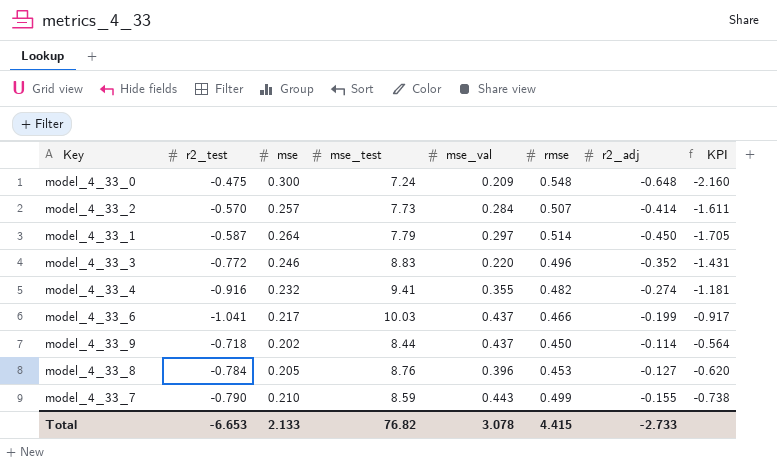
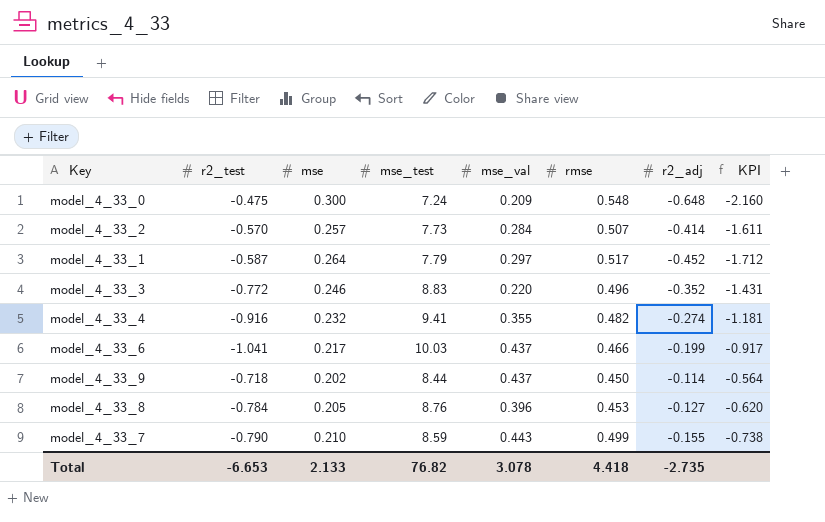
model_4_33_1 | rmse: 0.514 -> 0.517
model_4_33_1 | r2_adj: -0.450 -> -0.452
model_4_33_1 | KPI: -1.705 -> -1.712
Total | rmse: 4.415 -> 4.418
Total | r2_adj: -2.733 -> -2.735

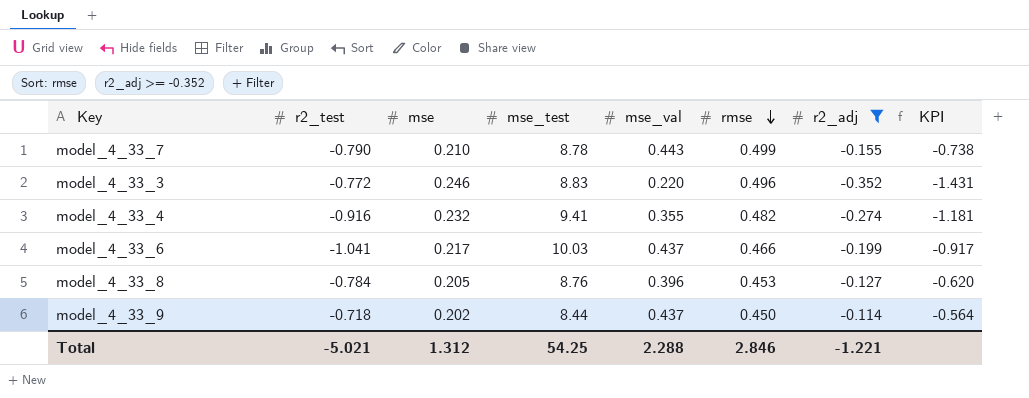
filter: none -> r2_adj >= -0.352
row order: none -> rmse descending
model_4_33_7 | mse_test: 8.59 -> 8.78
Total | r2_test: -6.653 -> -5.021
Total | mse: 2.133 -> 1.312
Total | mse_test: 76.82 -> 54.25
Total | mse_val: 3.078 -> 2.288
Total | rmse: 4.418 -> 2.846
Total | r2_adj: -2.735 -> -1.221

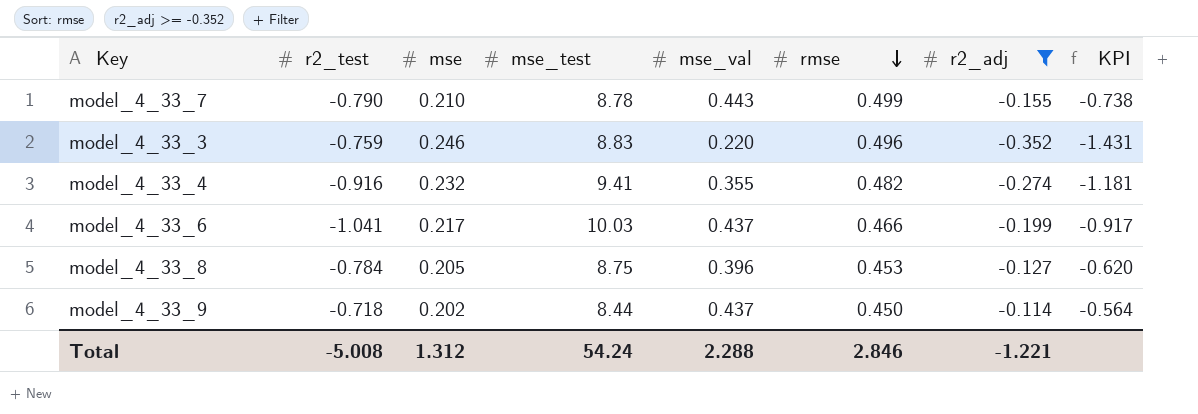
model_4_33_3 | r2_test: -0.772 -> -0.759
model_4_33_8 | mse_test: 8.76 -> 8.75
Total | r2_test: -5.021 -> -5.008
Total | mse_test: 54.25 -> 54.24

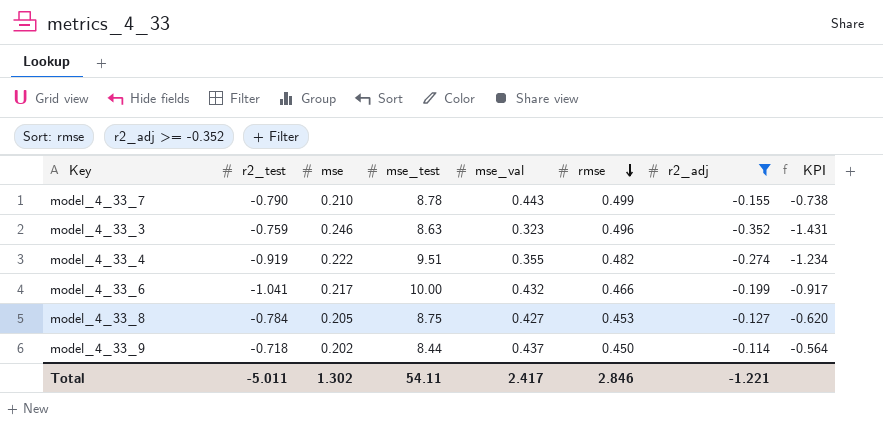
model_4_33_3 | mse_test: 8.83 -> 8.63
model_4_33_3 | mse_val: 0.220 -> 0.323
model_4_33_4 | r2_test: -0.916 -> -0.919
model_4_33_4 | mse: 0.232 -> 0.222
model_4_33_4 | mse_test: 9.41 -> 9.51
model_4_33_4 | KPI: -1.181 -> -1.234
model_4_33_6 | mse_test: 10.03 -> 10.00
model_4_33_6 | mse_val: 0.437 -> 0.432
model_4_33_8 | mse_val: 0.396 -> 0.427
Total | r2_test: -5.008 -> -5.011
Total | mse: 1.312 -> 1.302
Total | mse_test: 54.24 -> 54.11
Total | mse_val: 2.288 -> 2.417

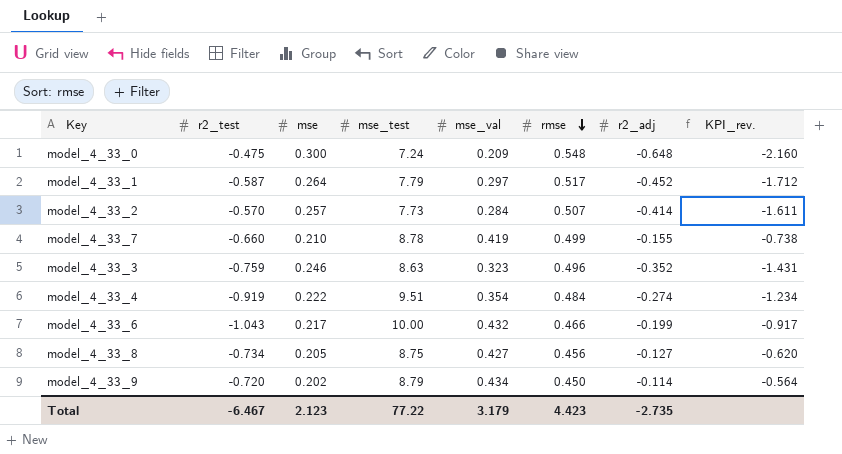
filter: r2_adj >= -0.352 -> none
column name: KPI -> KPI_rev.
model_4_33_7 | r2_test: -0.790 -> -0.660
model_4_33_7 | mse_val: 0.443 -> 0.419
model_4_33_4 | mse_val: 0.355 -> 0.354
model_4_33_4 | rmse: 0.482 -> 0.484
model_4_33_6 | r2_test: -1.041 -> -1.043
model_4_33_8 | r2_test: -0.784 -> -0.734
model_4_33_8 | rmse: 0.453 -> 0.456
model_4_33_9 | r2_test: -0.718 -> -0.720
model_4_33_9 | mse_test: 8.44 -> 8.79
model_4_33_9 | mse_val: 0.437 -> 0.434
Total | r2_test: -5.011 -> -6.467
Total | mse: 1.302 -> 2.123
Total | mse_test: 54.11 -> 77.22
Total | mse_val: 2.417 -> 3.179
Total | rmse: 2.846 -> 4.423
Total | r2_adj: -1.221 -> -2.735

